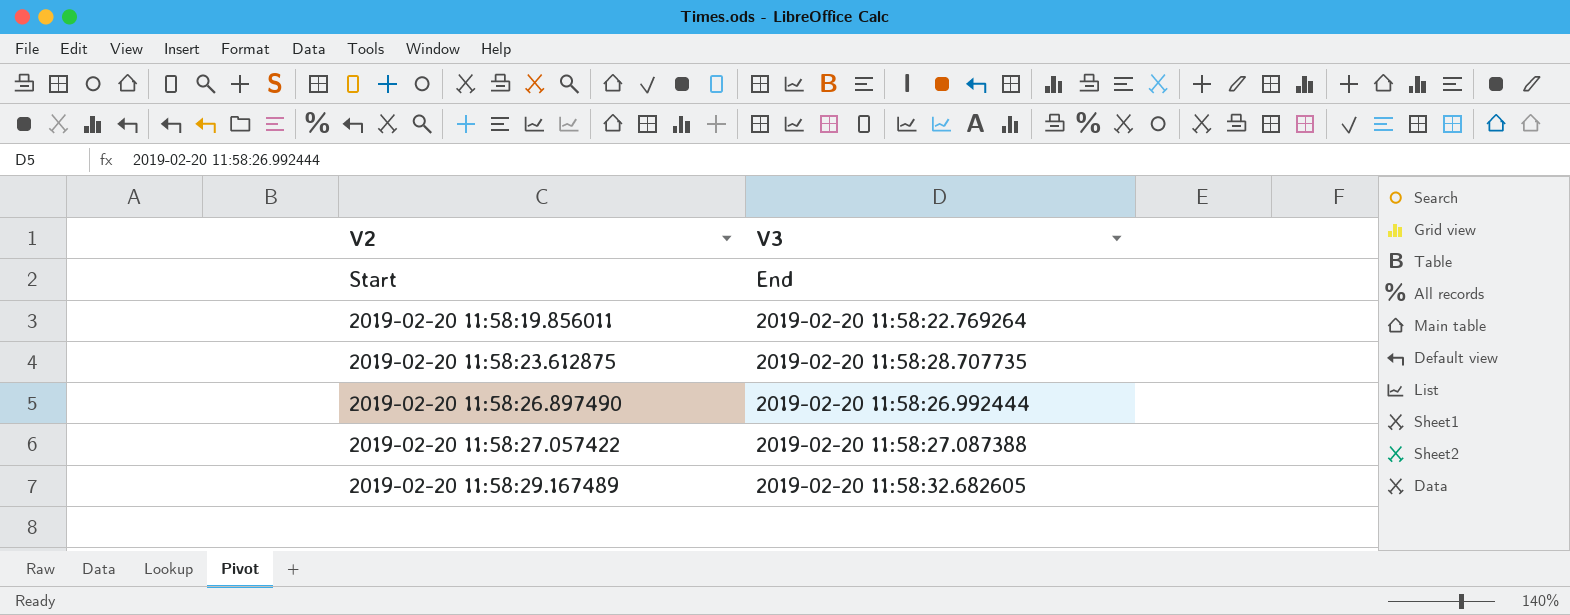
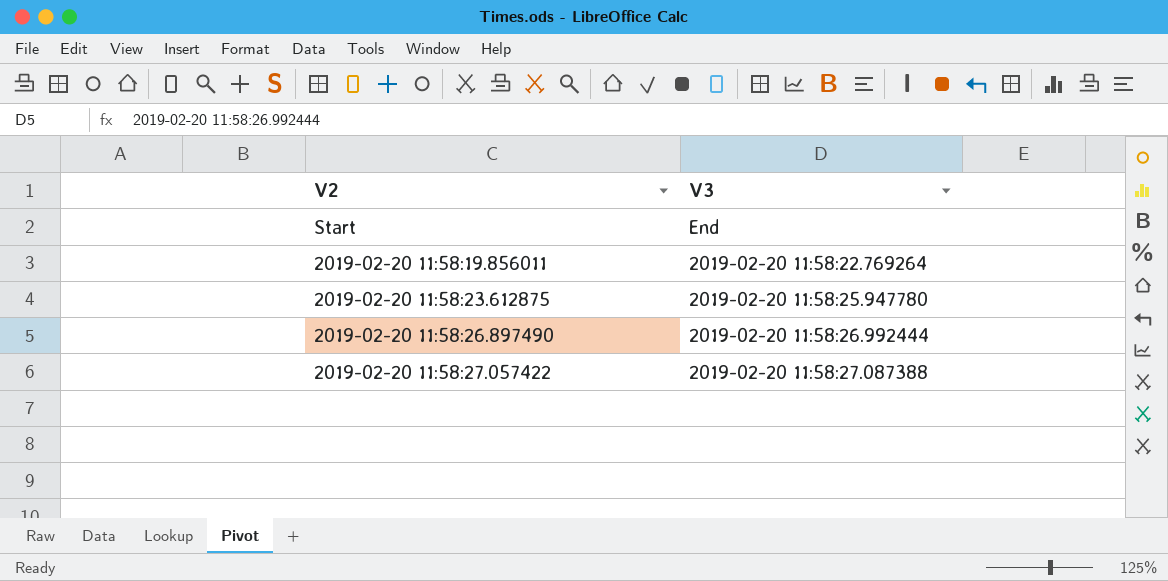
row 2019-02-20 11:58:29.167489: 2019-02-20 11:58:32.682605 -> none
2019-02-20 11:58:23.612875 | V3: 2019-02-20 11:58:28.707735 -> 2019-02-20 11:58:25.947780

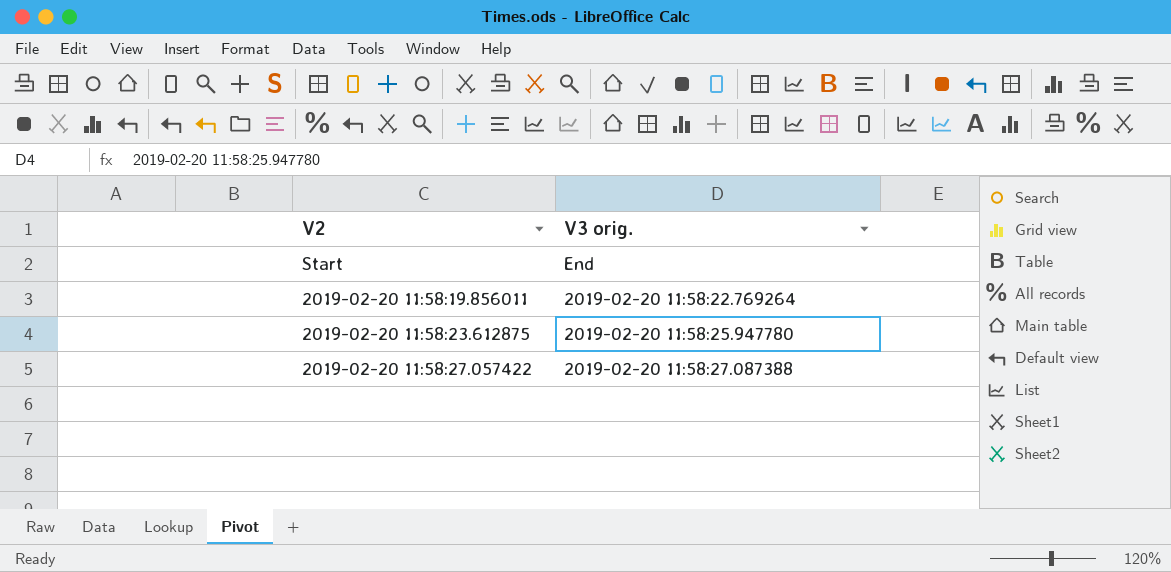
column name: V3 -> V3 orig.
row 2019-02-20 11:58:26.897490: 2019-02-20 11:58:26.992444 -> none

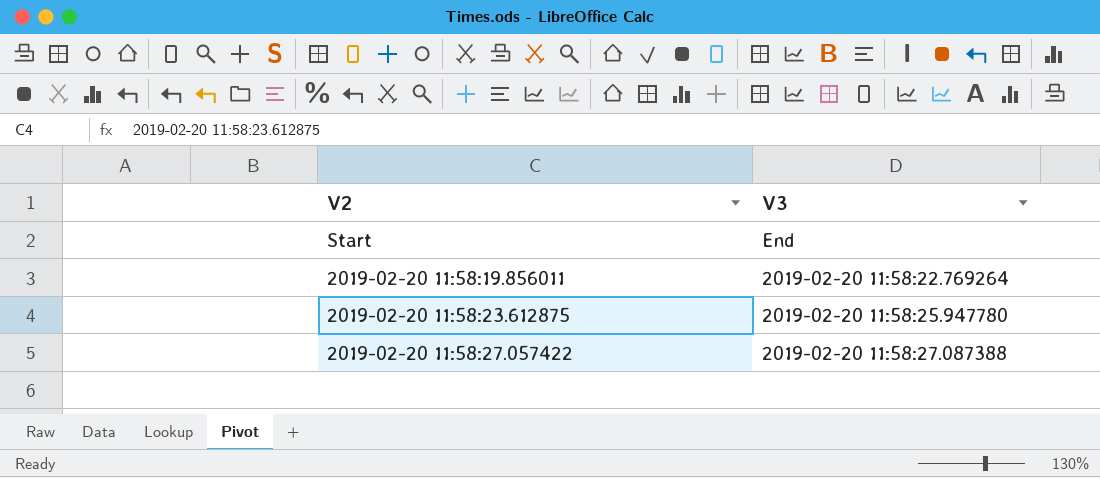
column name: V3 orig. -> V3

